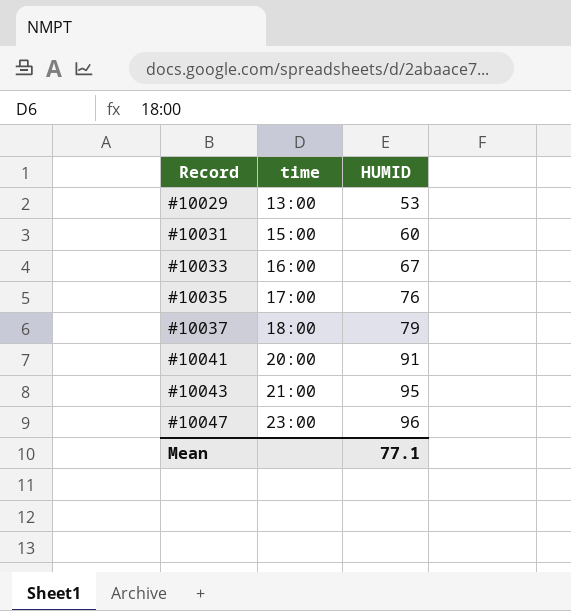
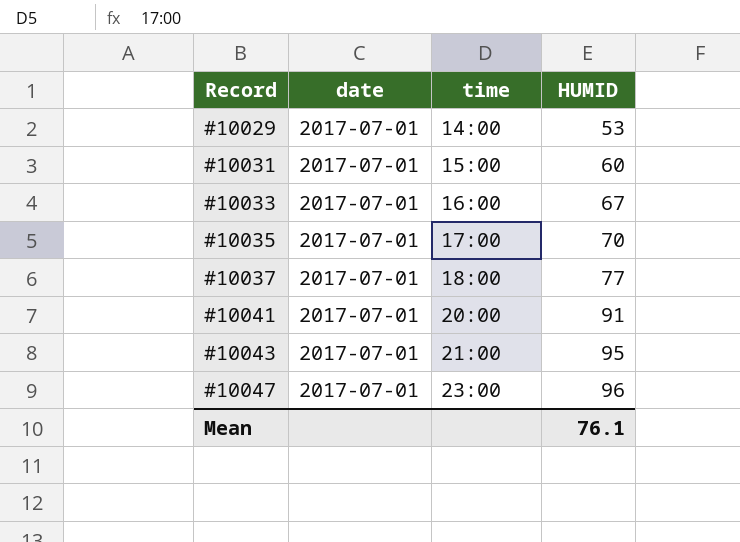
column date | position: none -> 2
#10029 | time: 13:00 -> 14:00
#10035 | HUMID: 76 -> 70
#10037 | HUMID: 79 -> 77
Mean | HUMID: 77.1 -> 76.1

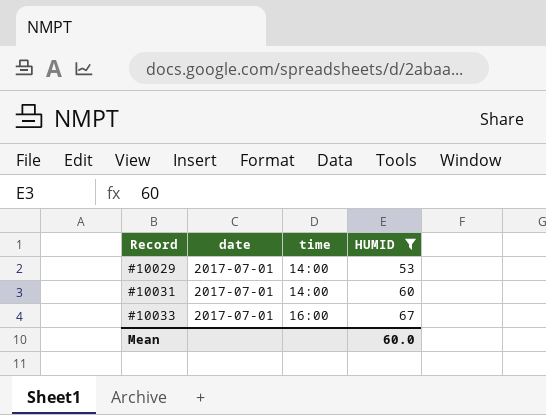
filter: none -> HUMID <= 67
#10031 | time: 15:00 -> 14:00
Mean | HUMID: 76.1 -> 60.0

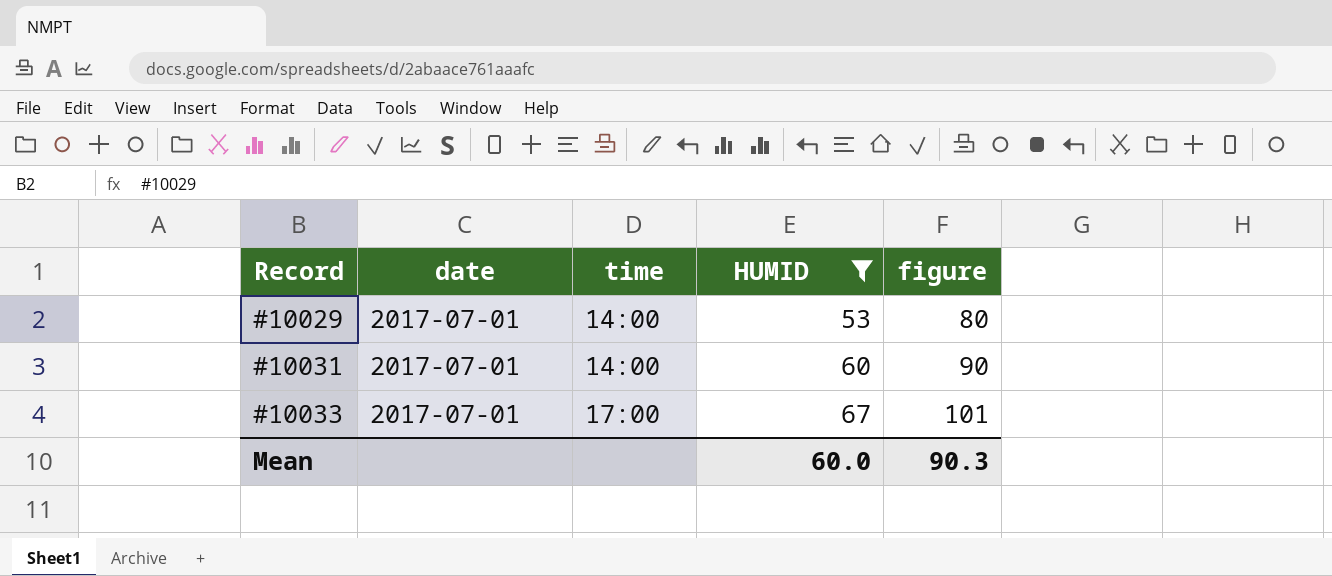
column figure | formula: none -> [HUMID] * 1.5
#10033 | time: 16:00 -> 17:00

